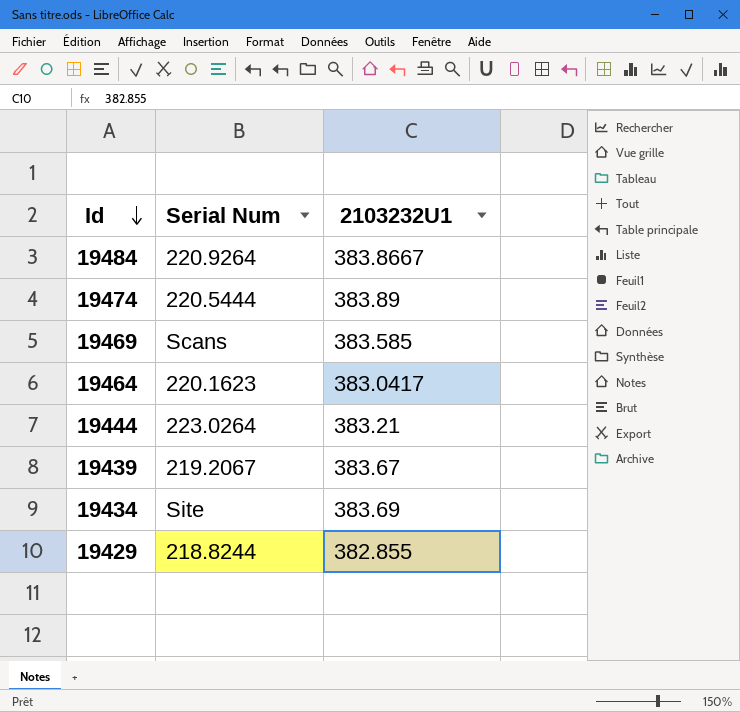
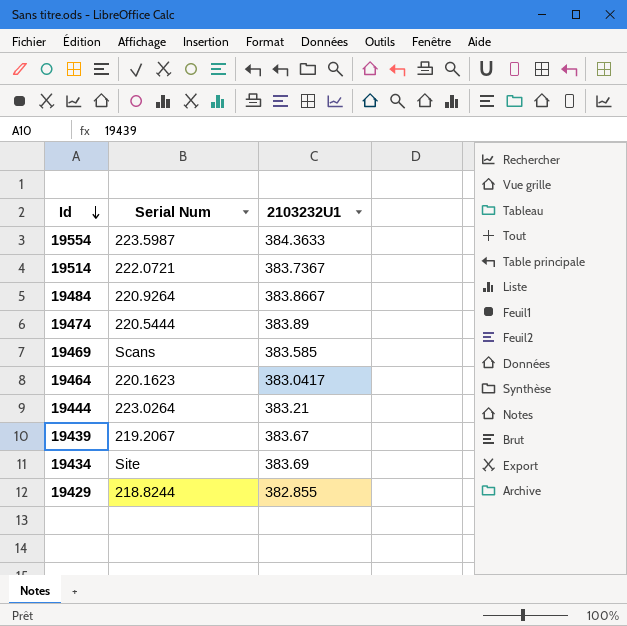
row 19554: none -> 223.5987 | 384.3633
row 19514: none -> 222.0721 | 383.7367

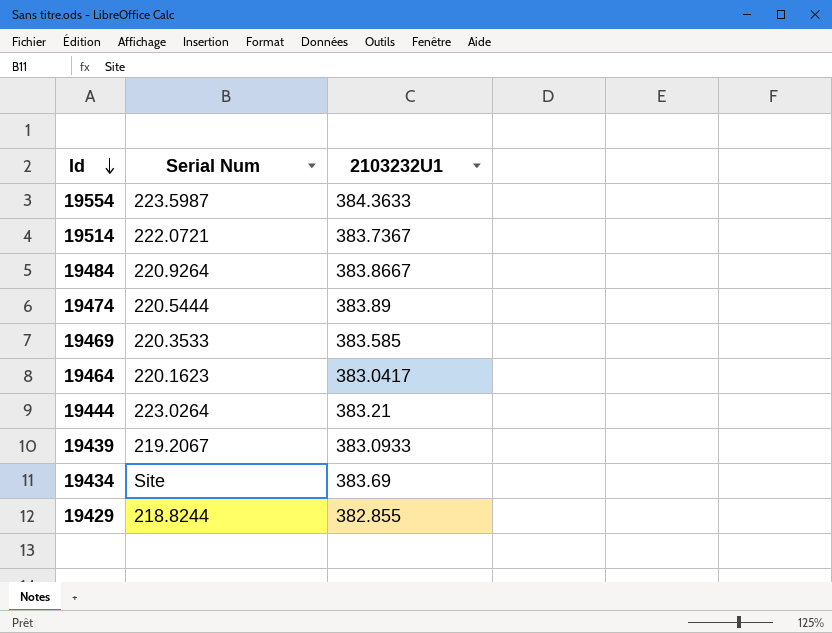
19469 | Serial Num: Scans -> 220.3533
19439 | 2103232U1: 383.67 -> 383.0933

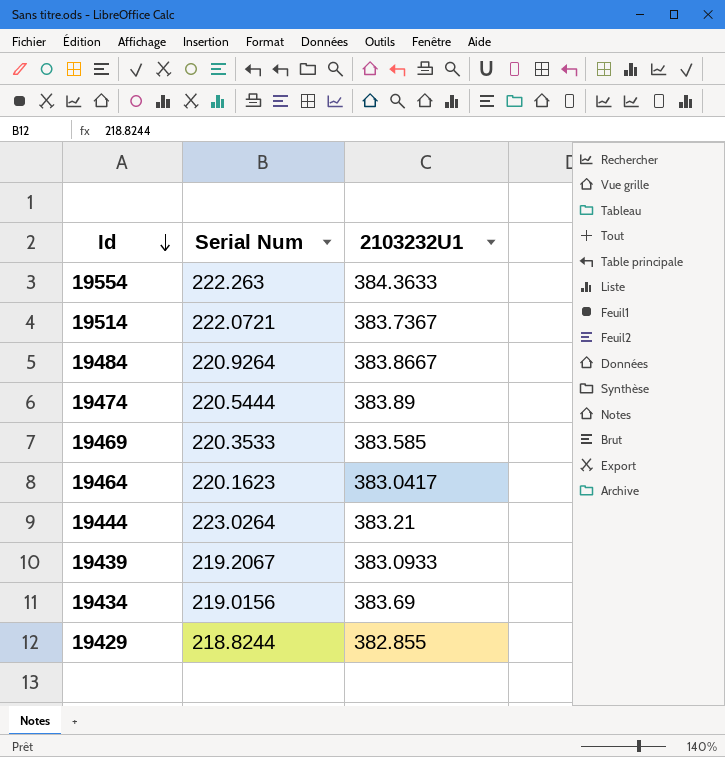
19554 | Serial Num: 223.5987 -> 222.263
19434 | Serial Num: Site -> 219.0156

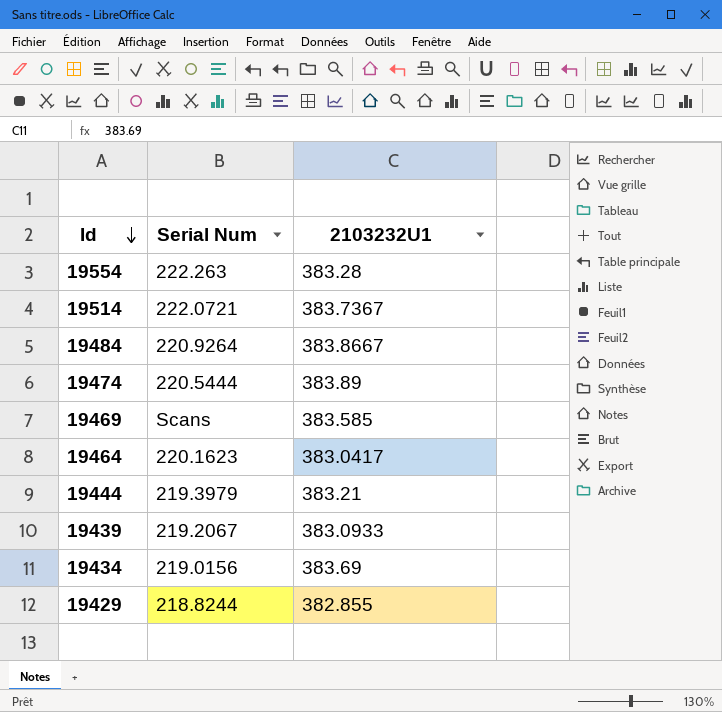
19554 | 2103232U1: 384.3633 -> 383.28
19469 | Serial Num: 220.3533 -> Scans
19444 | Serial Num: 223.0264 -> 219.3979

